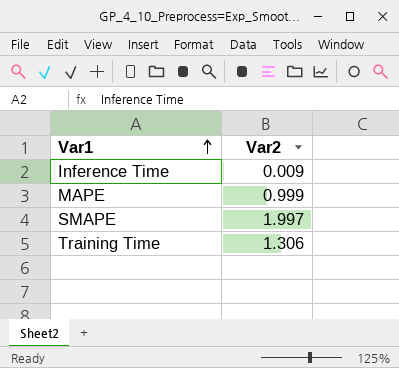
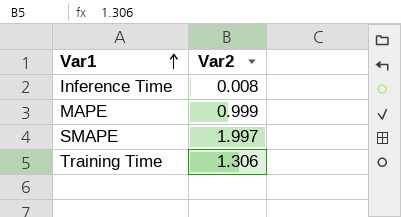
Inference Time | Var2: 0.009 -> 0.008

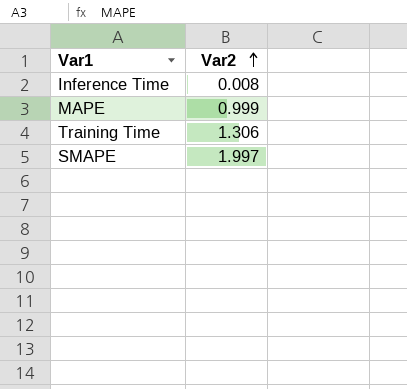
row order: Var1 ascending -> Var2 ascending

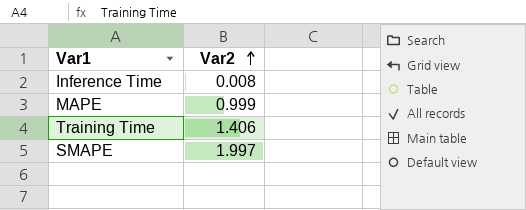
Training Time | Var2: 1.306 -> 1.406

